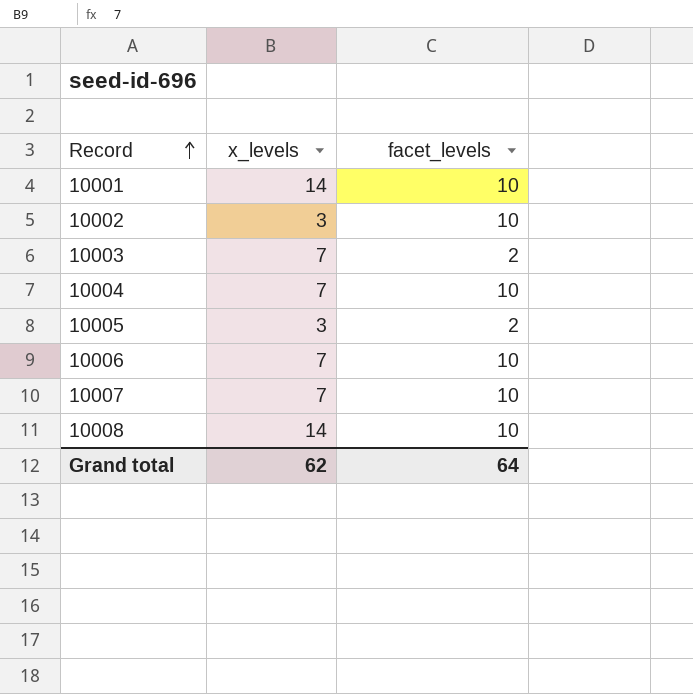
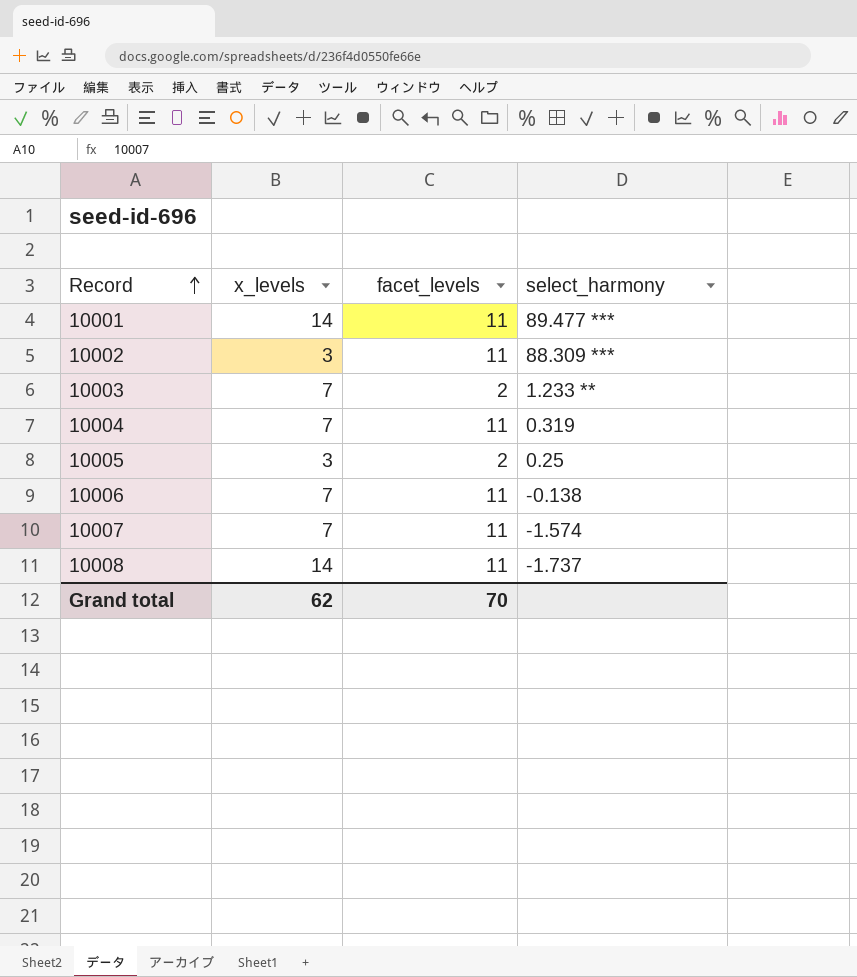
column select_harmony | position: none -> 4
10001 | facet_levels: 10 -> 11
10002 | facet_levels: 10 -> 11
10004 | facet_levels: 10 -> 11
10006 | facet_levels: 10 -> 11
10007 | facet_levels: 10 -> 11
10008 | facet_levels: 10 -> 11
Grand total | facet_levels: 64 -> 70

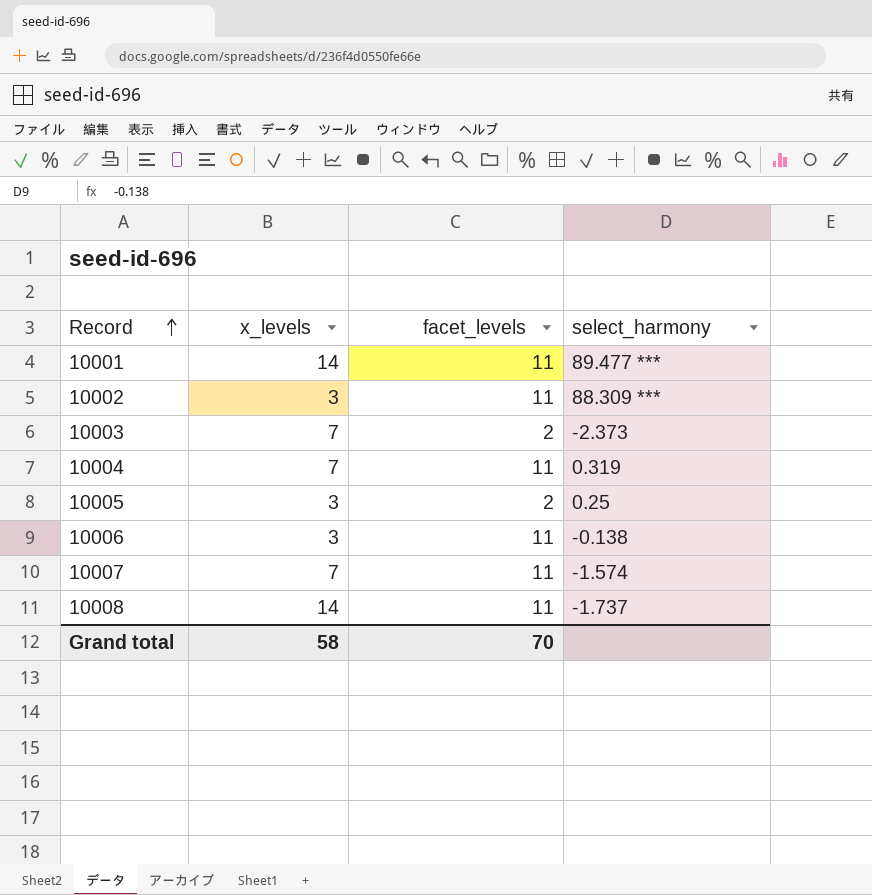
10003 | select_harmony: 1.233 ** -> -2.373
10006 | x_levels: 7 -> 3
Grand total | x_levels: 62 -> 58

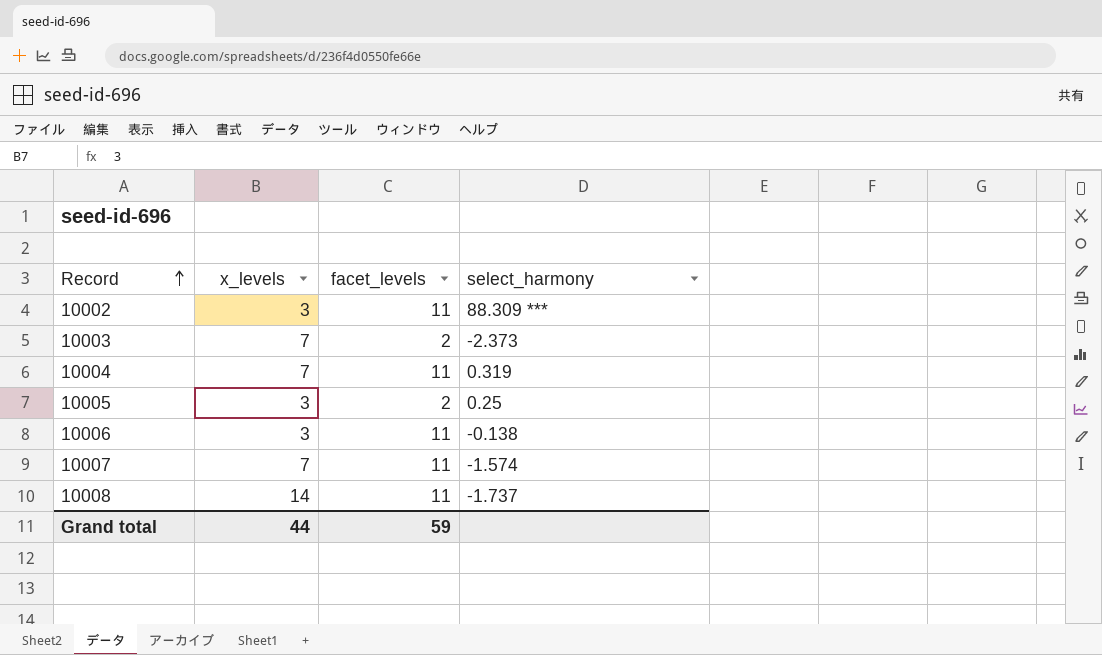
row 10001: 14 | 11 | 89.477 *** -> none
Grand total | x_levels: 58 -> 44
Grand total | facet_levels: 70 -> 59

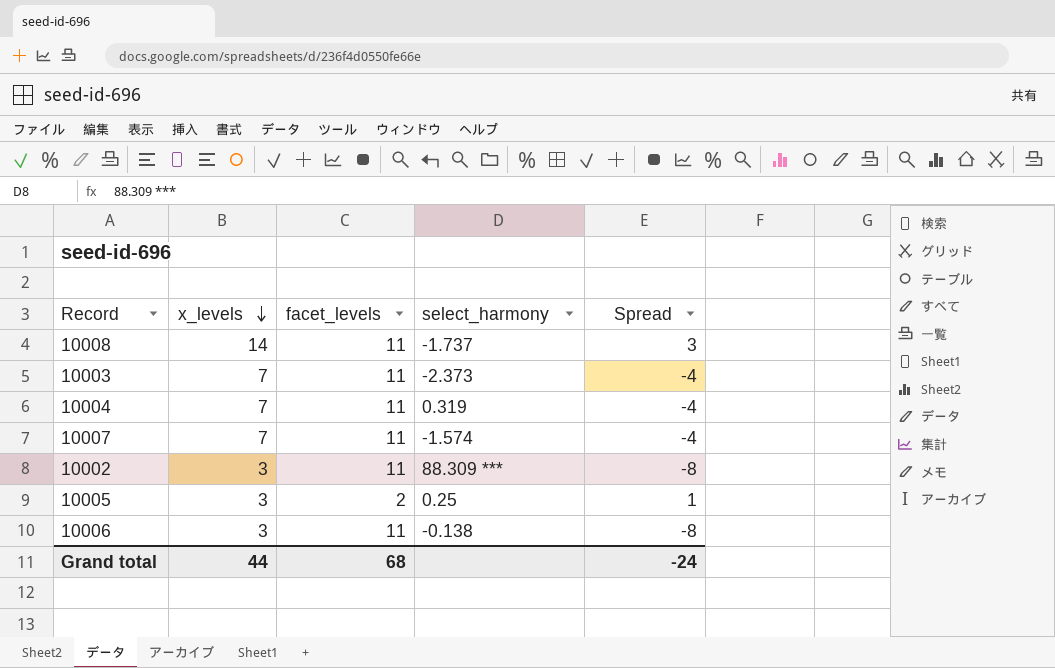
row order: Record ascending -> x_levels descending
column Spread | formula: none -> [x_levels] - [facet_levels]
10003 | facet_levels: 2 -> 11
Grand total | facet_levels: 59 -> 68

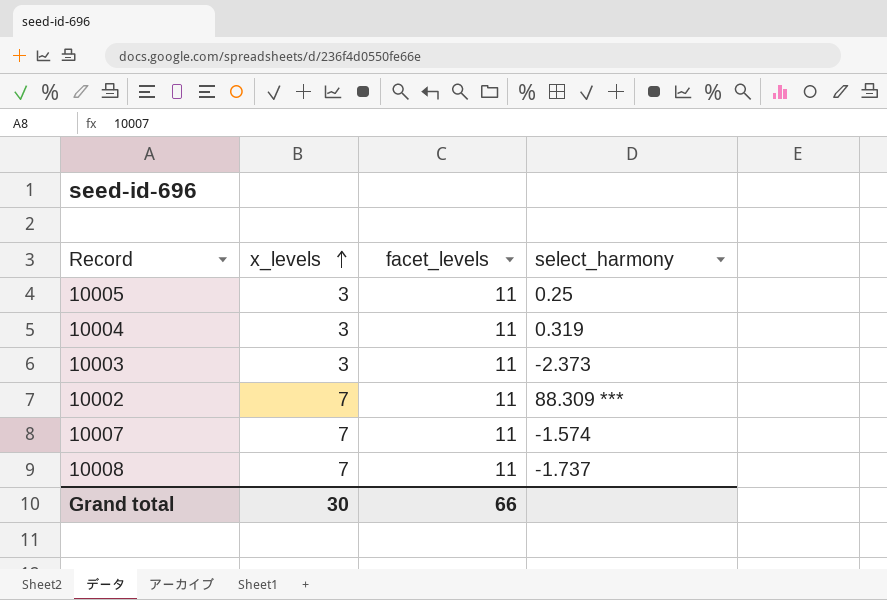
row order: x_levels descending -> x_levels ascending
column Spread | formula: [x_levels] - [facet_levels] -> none
row 10006: 3 | 11 | -0.138 | -8 -> none
10005 | facet_levels: 2 -> 11
10004 | x_levels: 7 -> 3
10003 | x_levels: 7 -> 3
10002 | x_levels: 3 -> 7
10008 | x_levels: 14 -> 7
Grand total | x_levels: 44 -> 30
Grand total | facet_levels: 68 -> 66

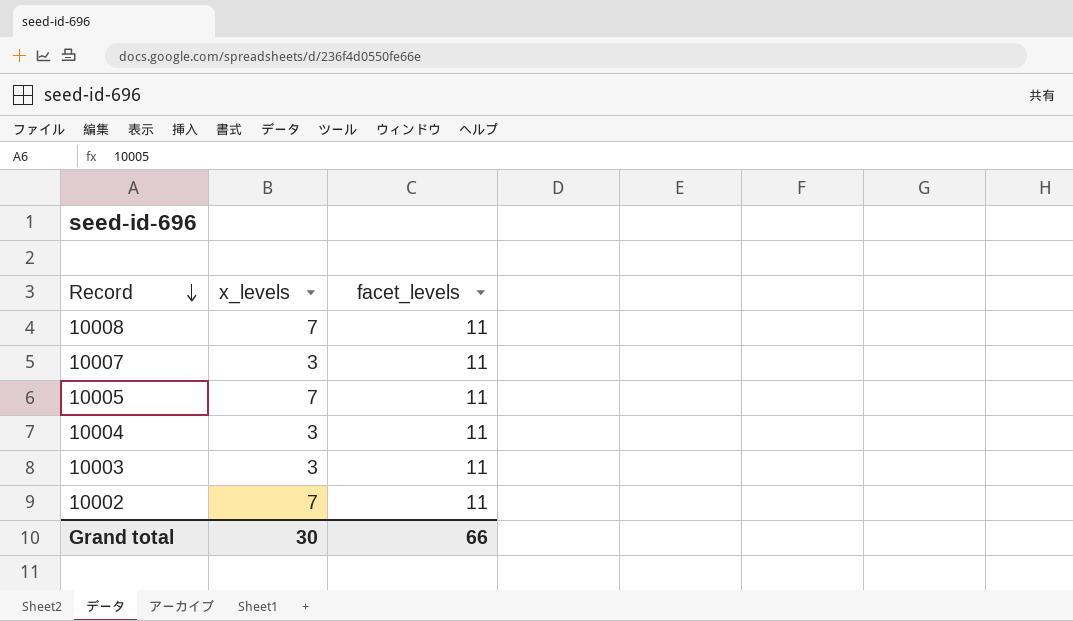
row order: x_levels ascending -> Record descending
column select_harmony | position: 4 -> none
10007 | x_levels: 7 -> 3
10005 | x_levels: 3 -> 7

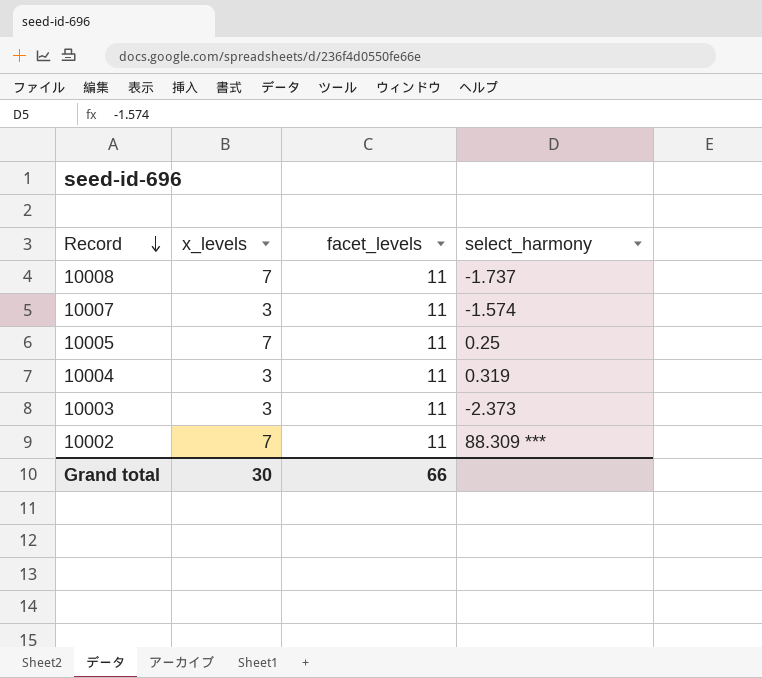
column select_harmony | position: none -> 4

